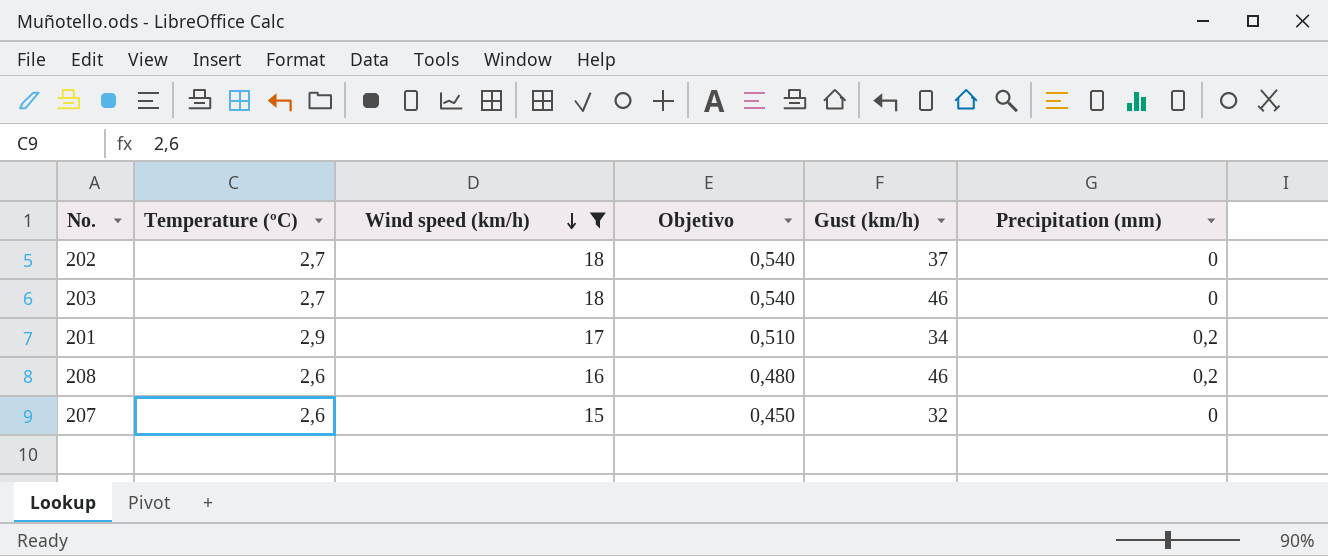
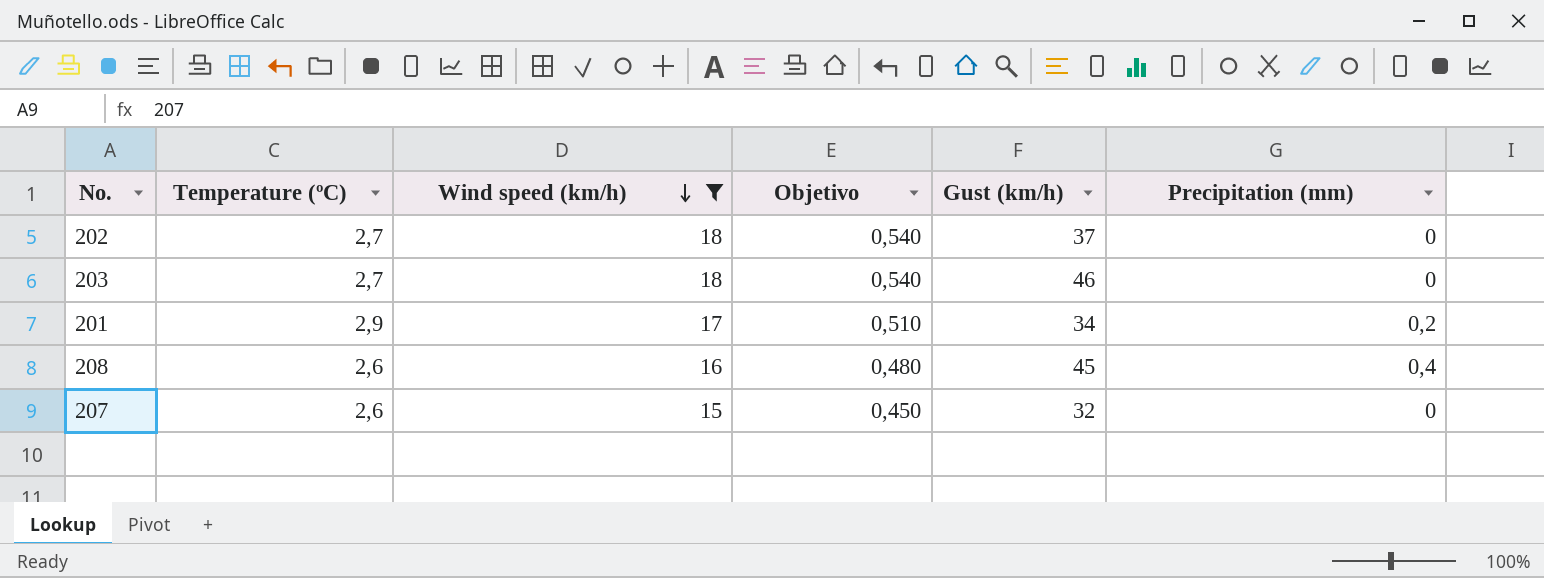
208 | Gust (km/h): 46 -> 45
208 | Precipitation (mm): 0,2 -> 0,4

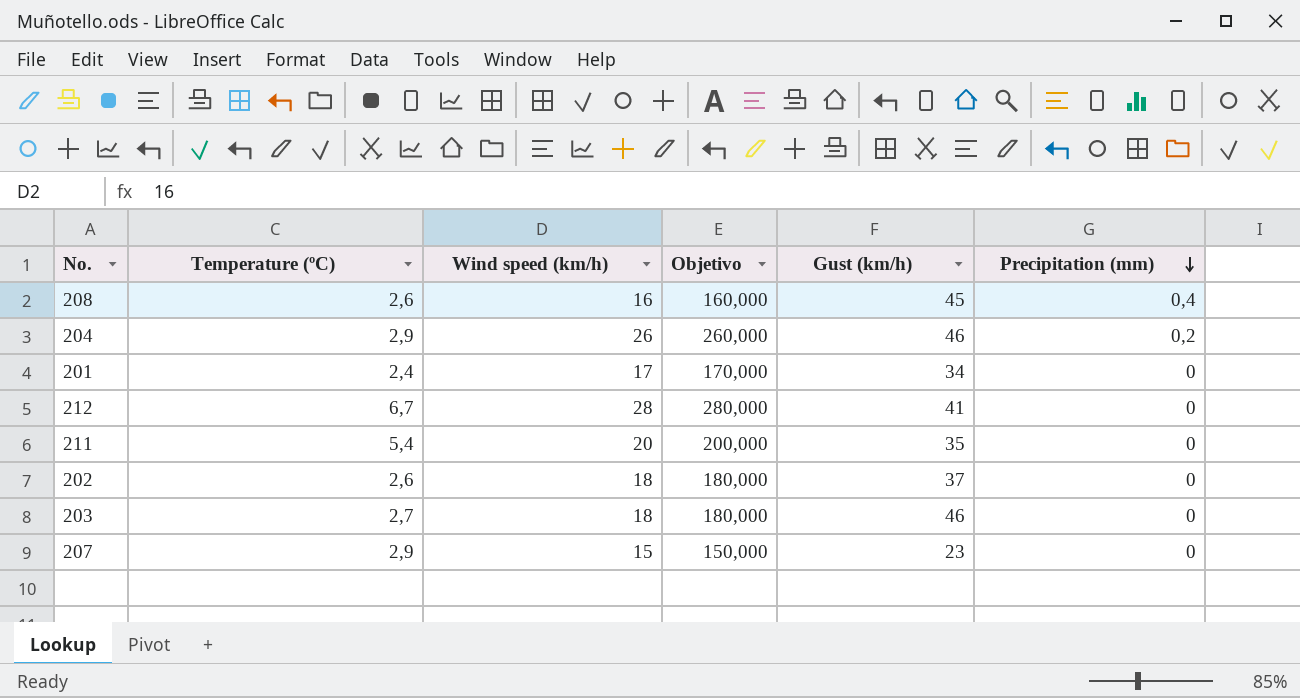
filter: Wind speed (km/h) <= 18 -> none
row order: Wind speed (km/h) descending -> Precipitation (mm) descending
column Objetivo | formula: [Wind speed (km/h)] * 0,03 -> [Wind speed (km/h)] * 10
201 | Temperature (ºC): 2,9 -> 2,4
201 | Precipitation (mm): 0,2 -> 0
202 | Temperature (ºC): 2,7 -> 2,6
207 | Temperature (ºC): 2,6 -> 2,9
207 | Gust (km/h): 32 -> 23

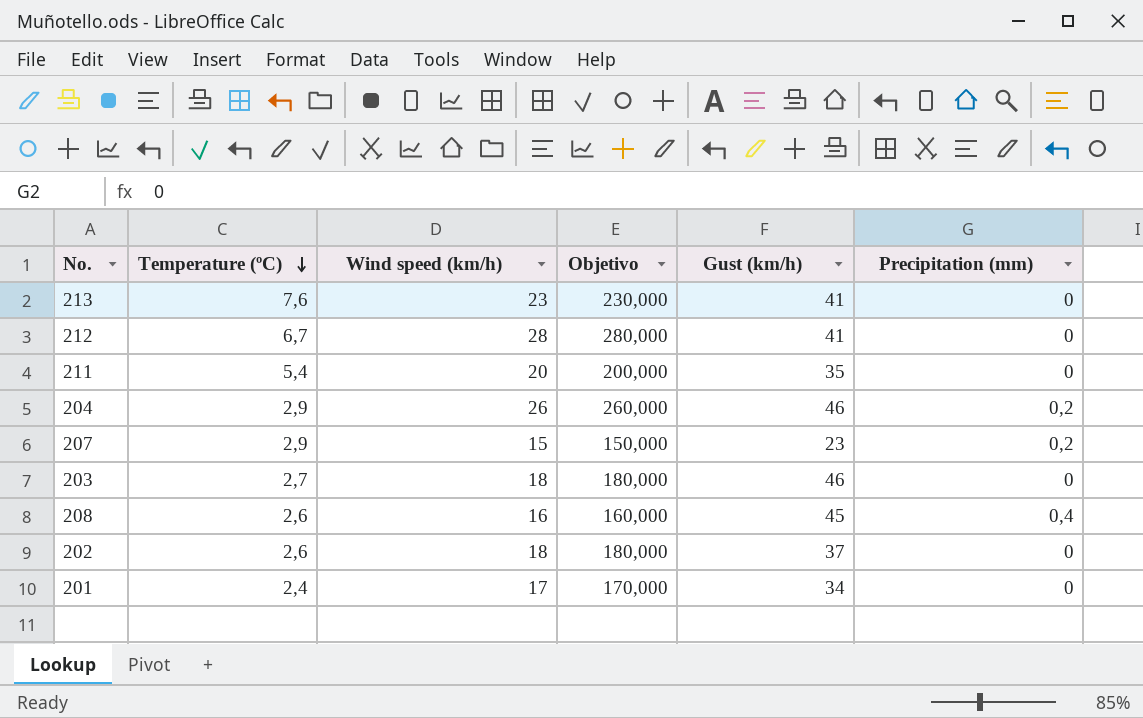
row order: Precipitation (mm) descending -> Temperature (ºC) descending
row 213: none -> 7,6 | 23 | 230,000 | 41 | 0
207 | Precipitation (mm): 0 -> 0,2

